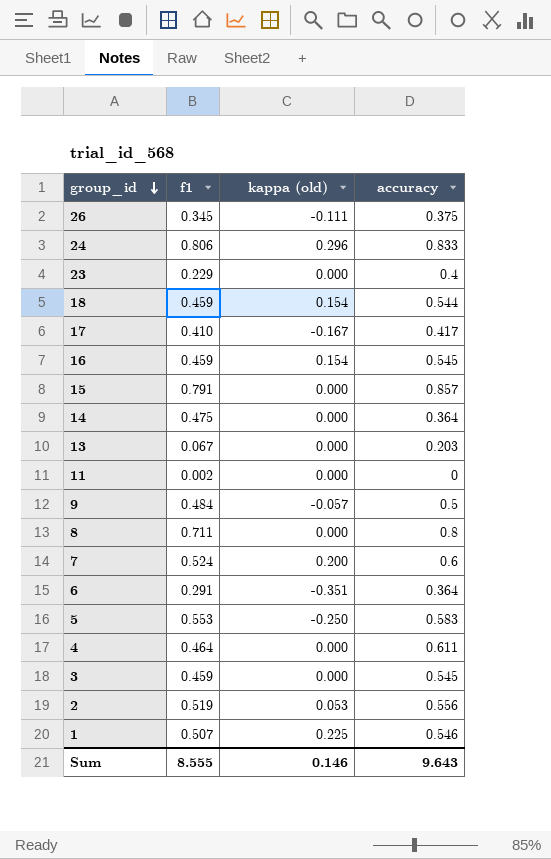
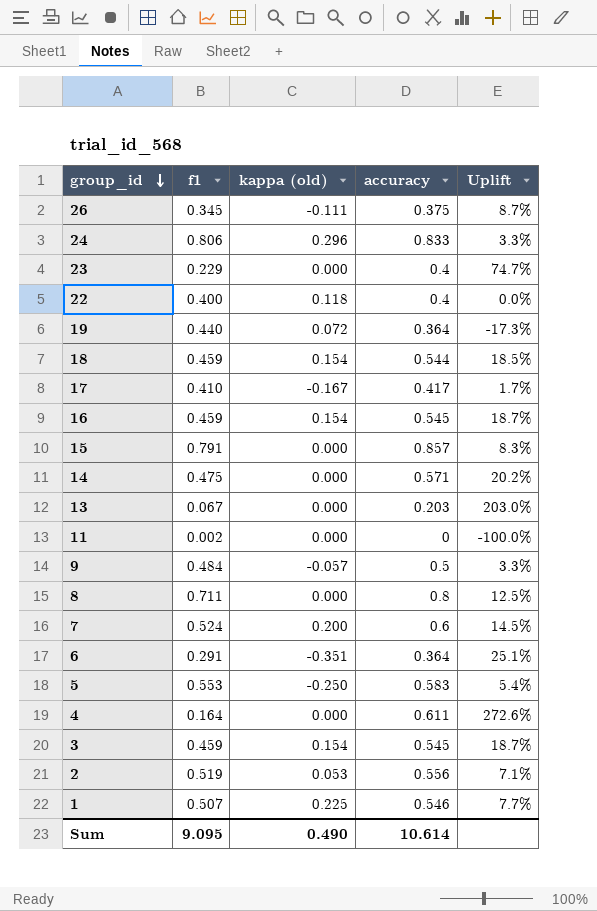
column Uplift | formula: none -> ([accuracy] - [f1]) / [f1]
row 22: none -> 0.400 | 0.118 | 0.4 | 0.0%
row 19: none -> 0.440 | 0.072 | 0.364 | -17.3%
14 | accuracy: 0.364 -> 0.571
4 | f1: 0.464 -> 0.164
3 | kappa (old): 0.000 -> 0.154
Sum | f1: 8.555 -> 9.095
Sum | kappa (old): 0.146 -> 0.490
Sum | accuracy: 9.643 -> 10.614

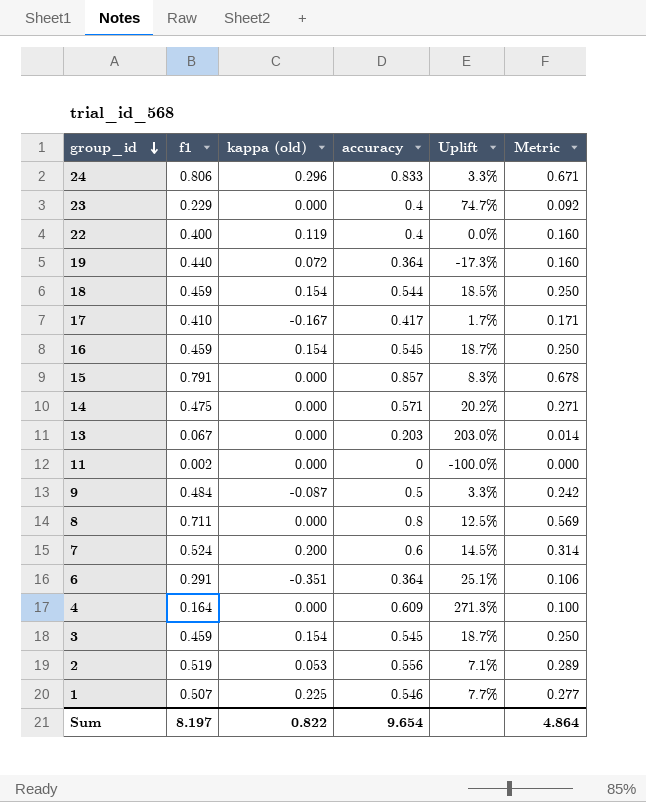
column Metric | formula: none -> [f1] * [accuracy]
row 26: 0.345 | -0.111 | 0.375 | 8.7% -> none
row 5: 0.553 | -0.250 | 0.583 | 5.4% -> none
22 | kappa (old): 0.118 -> 0.119
9 | kappa (old): -0.057 -> -0.087
4 | accuracy: 0.611 -> 0.609
4 | Uplift: 272.6% -> 271.3%
Sum | f1: 9.095 -> 8.197
Sum | kappa (old): 0.490 -> 0.822
Sum | accuracy: 10.614 -> 9.654

